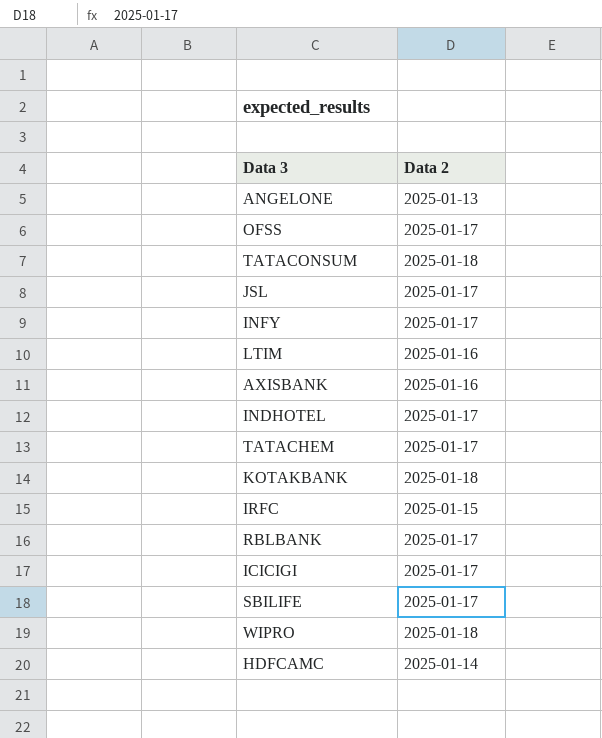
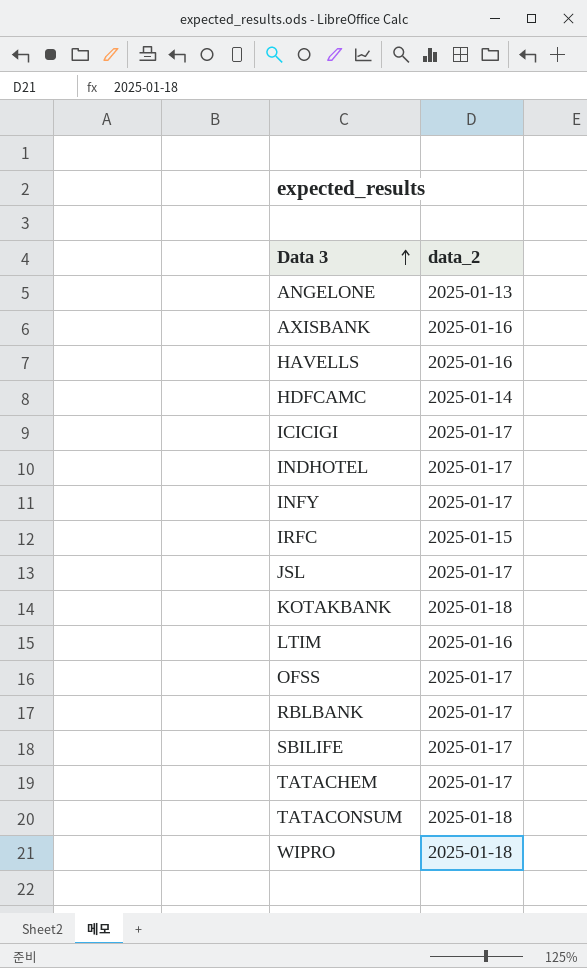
row order: none -> Data 3 ascending
column name: Data 2 -> data_2
row HAVELLS: none -> 2025-01-16

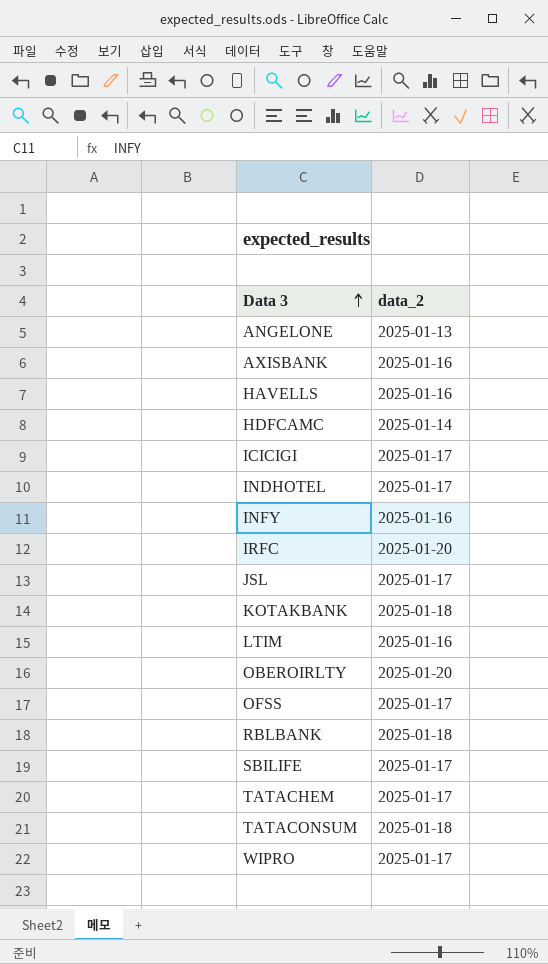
INFY | data_2: 2025-01-17 -> 2025-01-16
IRFC | data_2: 2025-01-15 -> 2025-01-20
row OBEROIRLTY: none -> 2025-01-20
RBLBANK | data_2: 2025-01-17 -> 2025-01-18
WIPRO | data_2: 2025-01-18 -> 2025-01-17

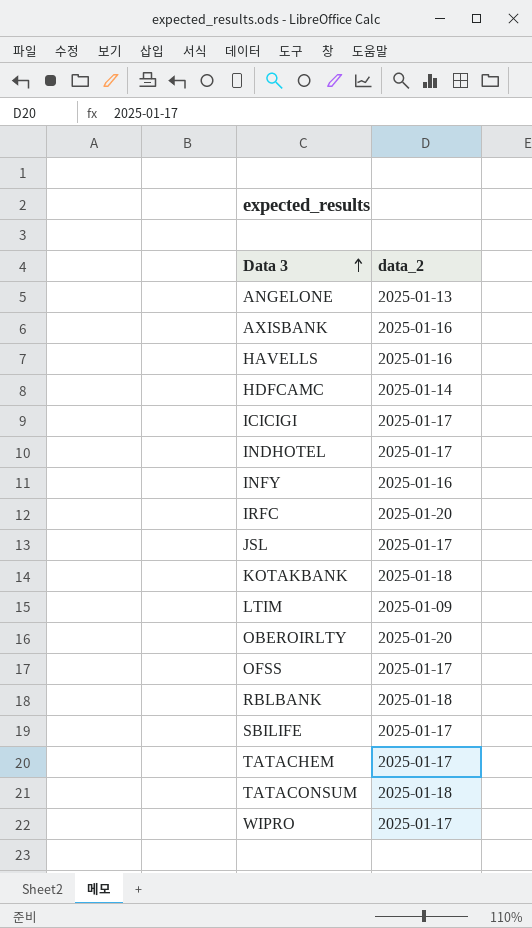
LTIM | data_2: 2025-01-16 -> 2025-01-09

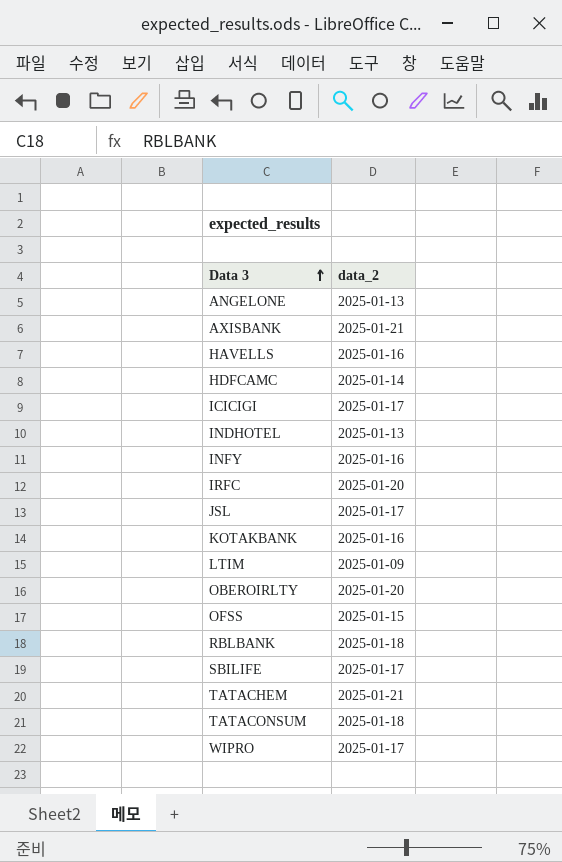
AXISBANK | data_2: 2025-01-16 -> 2025-01-21
INDHOTEL | data_2: 2025-01-17 -> 2025-01-13
KOTAKBANK | data_2: 2025-01-18 -> 2025-01-16
OFSS | data_2: 2025-01-17 -> 2025-01-15
TATACHEM | data_2: 2025-01-17 -> 2025-01-21

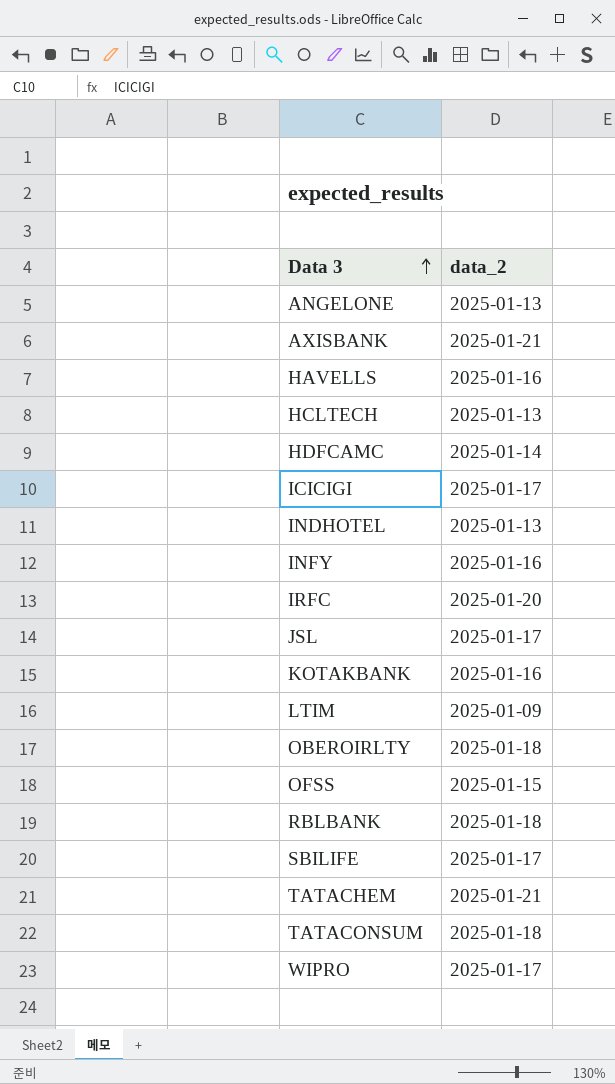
row HCLTECH: none -> 2025-01-13
OBEROIRLTY | data_2: 2025-01-20 -> 2025-01-18

